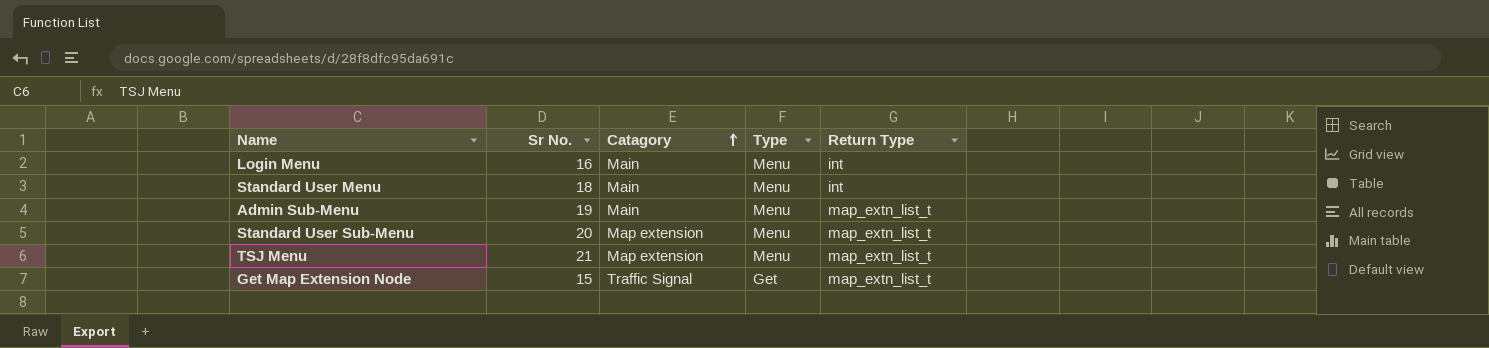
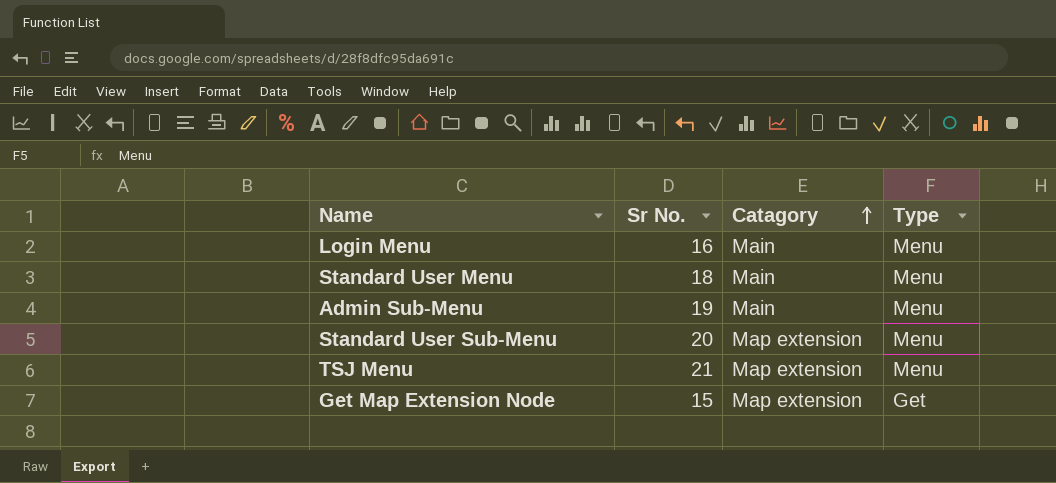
column Return Type | position: 5 -> none
Get Map Extension Node | Catagory: Traffic Signal -> Map extension

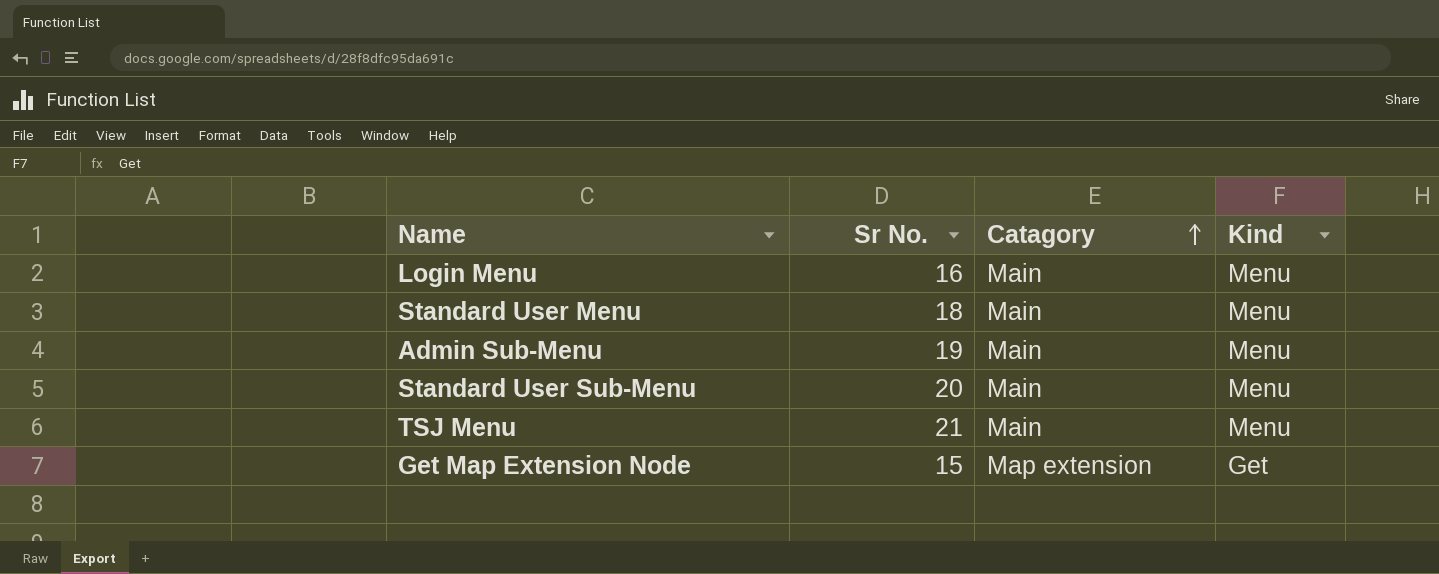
column name: Type -> Kind
Standard User Sub-Menu | Catagory: Map extension -> Main
TSJ Menu | Catagory: Map extension -> Main

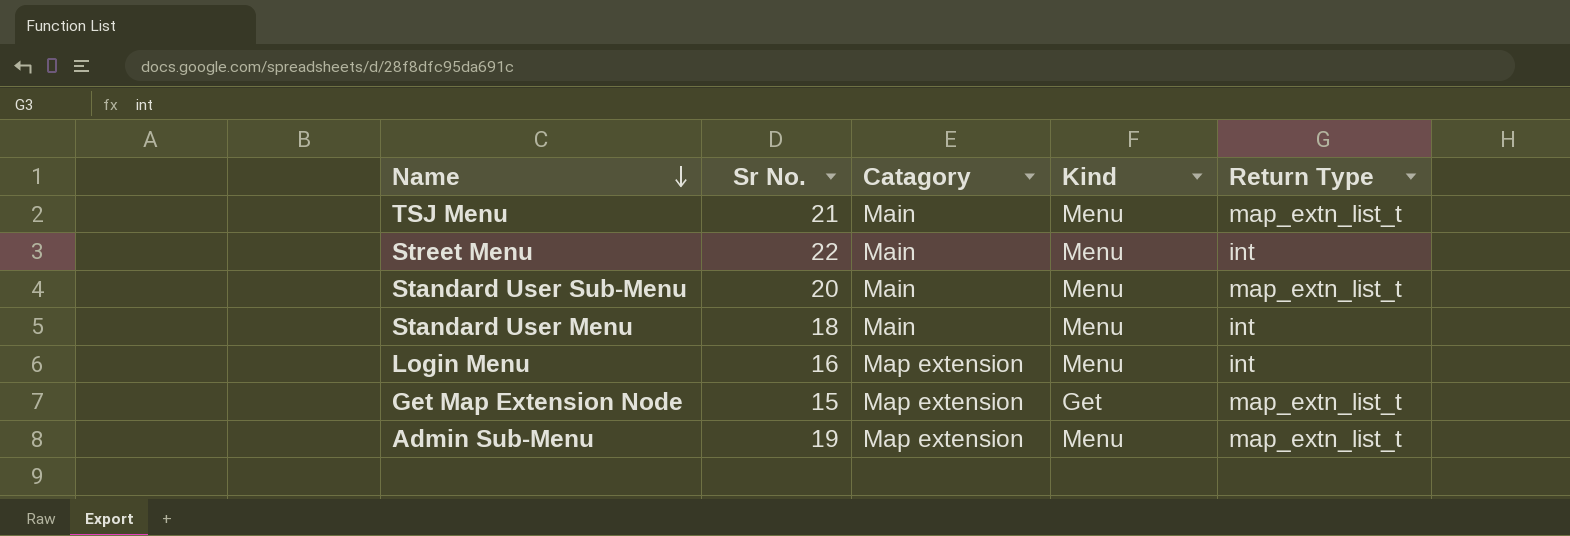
row order: Catagory ascending -> Name descending
column Return Type | position: none -> 5
row Street Menu: none -> 22 | Main | Menu | int
Login Menu | Catagory: Main -> Map extension
Admin Sub-Menu | Catagory: Main -> Map extension

